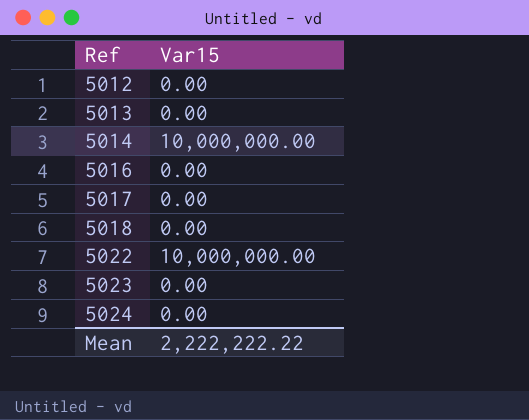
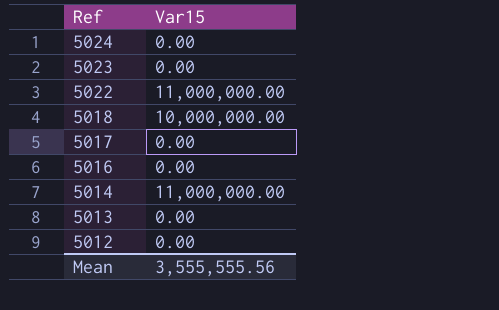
row order: Ref ascending -> Ref descending
5022 | Var15: 10,000,000.00 -> 11,000,000.00
5018 | Var15: 0.00 -> 10,000,000.00
5014 | Var15: 10,000,000.00 -> 11,000,000.00
Mean | Var15: 2,222,222.22 -> 3,555,555.56

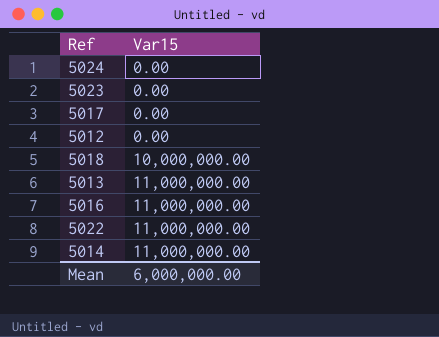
row order: Ref descending -> Var15 ascending
5013 | Var15: 0.00 -> 11,000,000.00
5016 | Var15: 0.00 -> 11,000,000.00
Mean | Var15: 3,555,555.56 -> 6,000,000.00

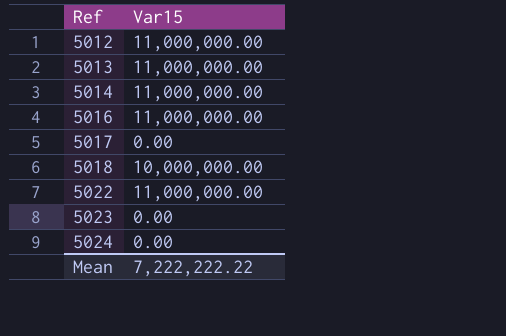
row order: Var15 ascending -> Ref ascending
5012 | Var15: 0.00 -> 11,000,000.00
Mean | Var15: 6,000,000.00 -> 7,222,222.22

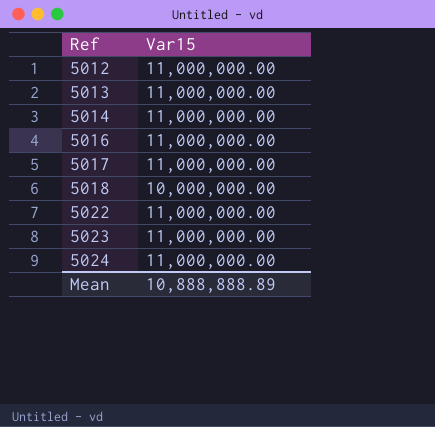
5017 | Var15: 0.00 -> 11,000,000.00
5023 | Var15: 0.00 -> 11,000,000.00
5024 | Var15: 0.00 -> 11,000,000.00
Mean | Var15: 7,222,222.22 -> 10,888,888.89

